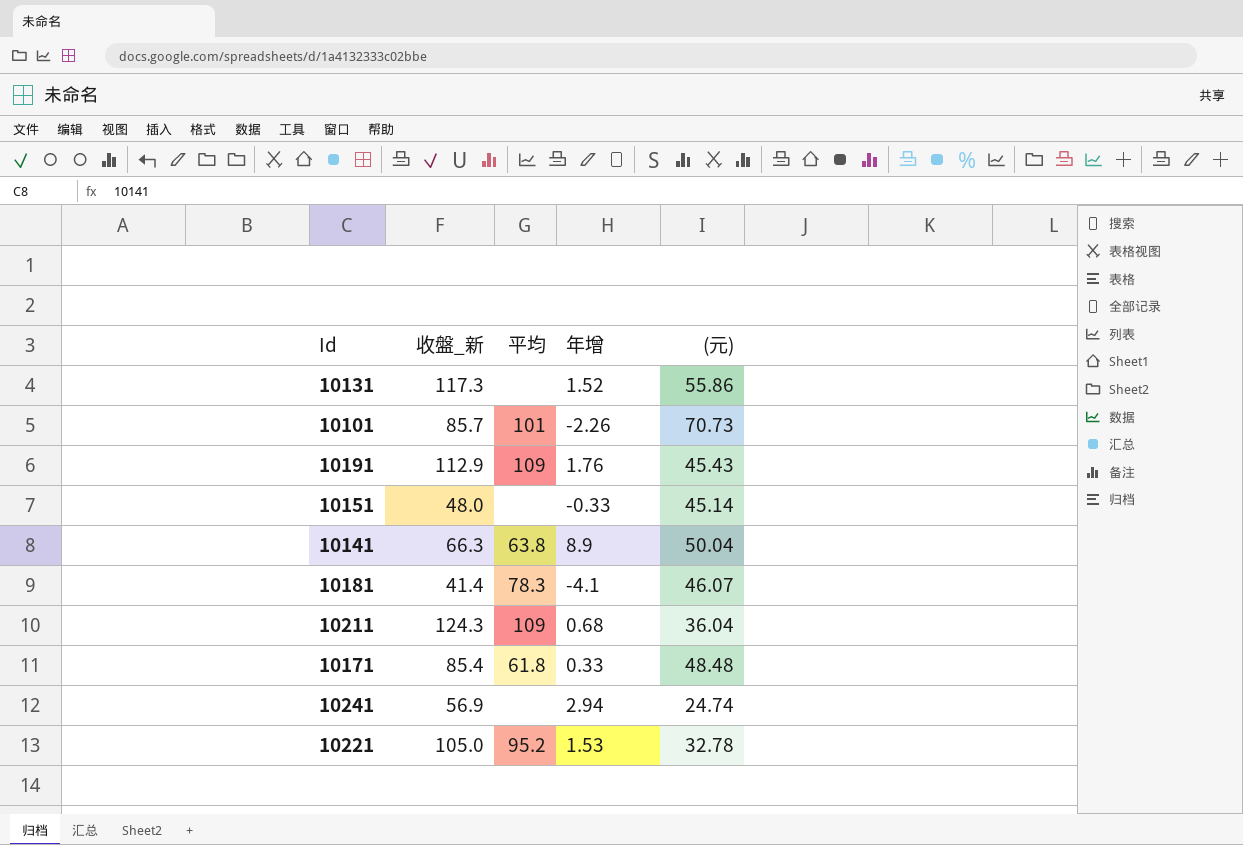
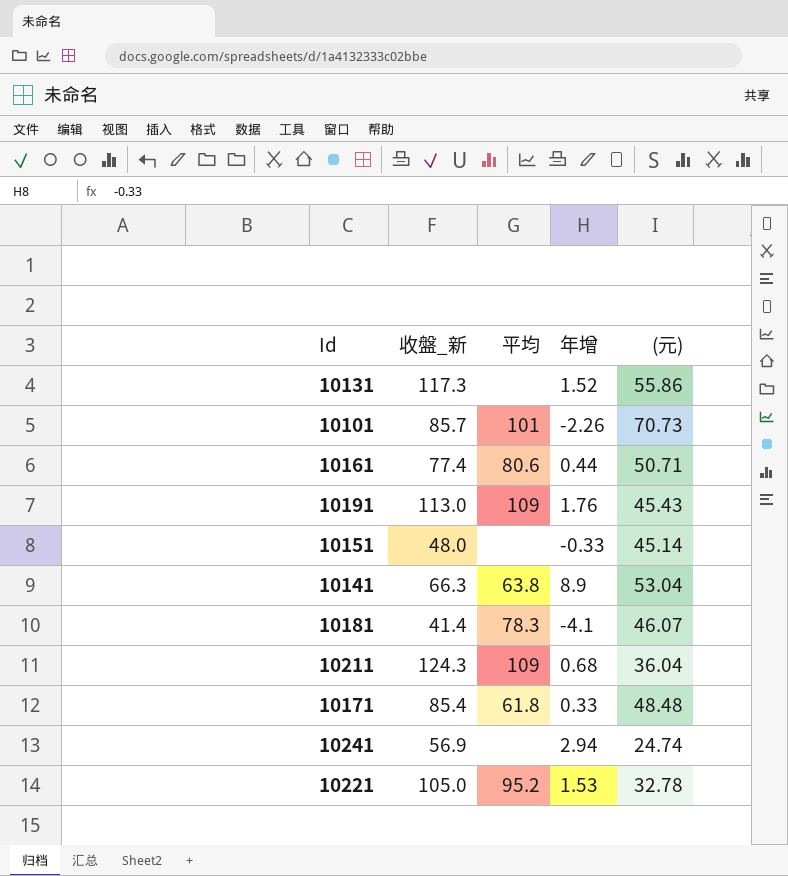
row 10161: none -> 77.4 | 80.6 | 0.44 | 50.71
10191 | 收盤_新: 112.9 -> 113.0
10141 | (元): 50.04 -> 53.04

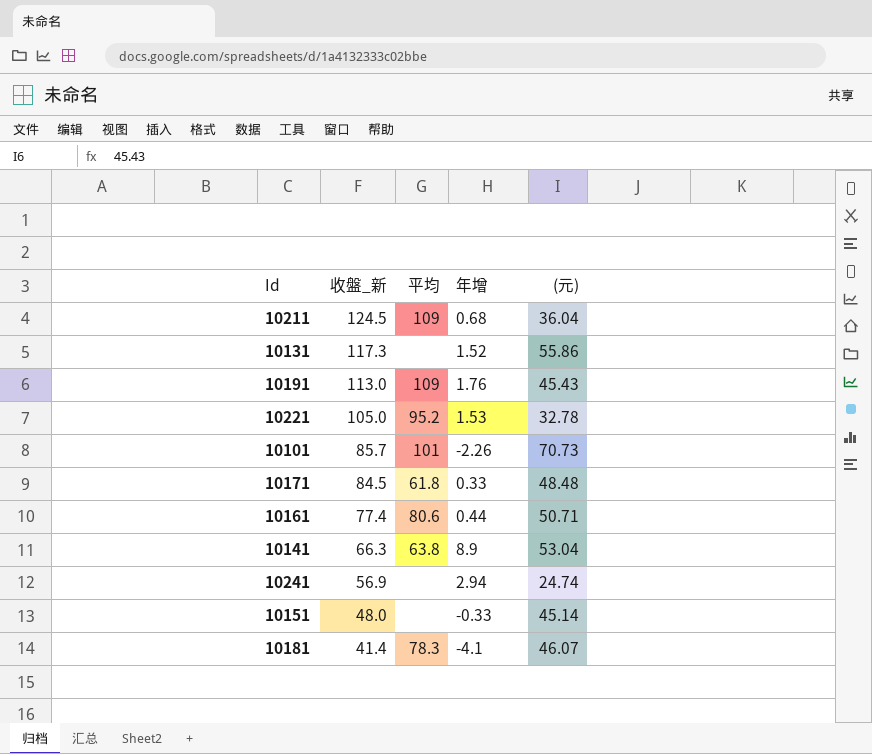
row order: none -> 收盤_新 descending
10211 | 收盤_新: 124.3 -> 124.5
10171 | 收盤_新: 85.4 -> 84.5

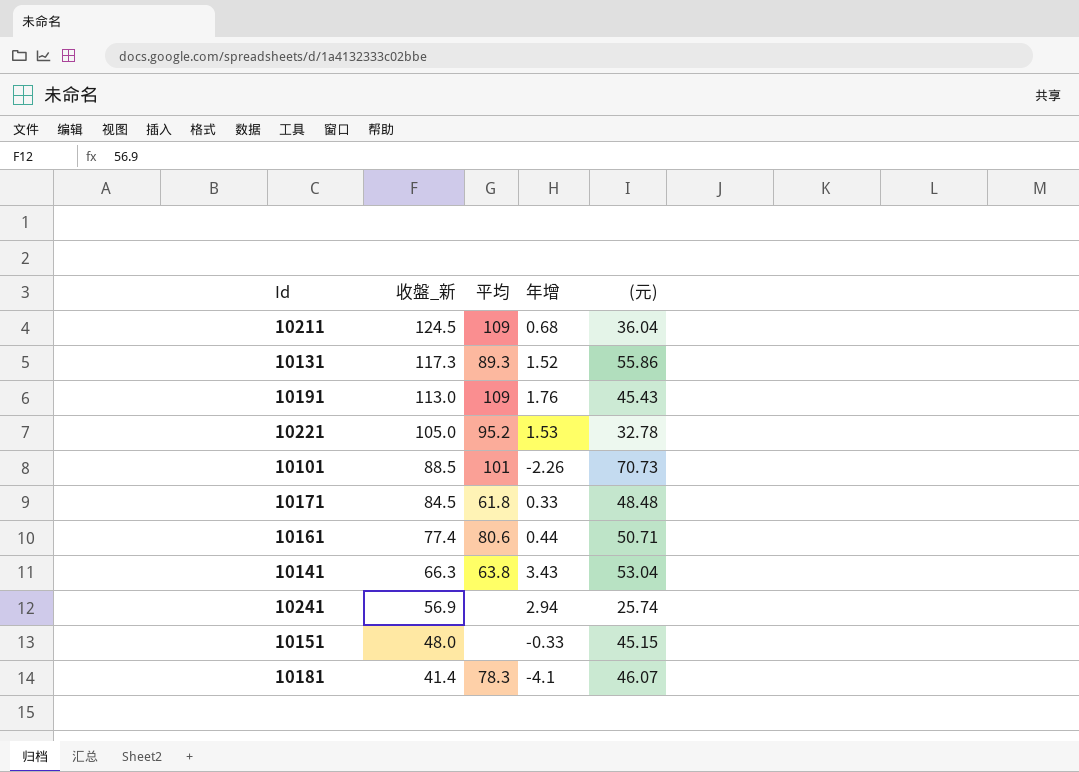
10131 | 平均: none -> 89.3
10101 | 收盤_新: 85.7 -> 88.5
10141 | 年增: 8.9 -> 3.43
10241 | (元): 24.74 -> 25.74
10151 | (元): 45.14 -> 45.15

